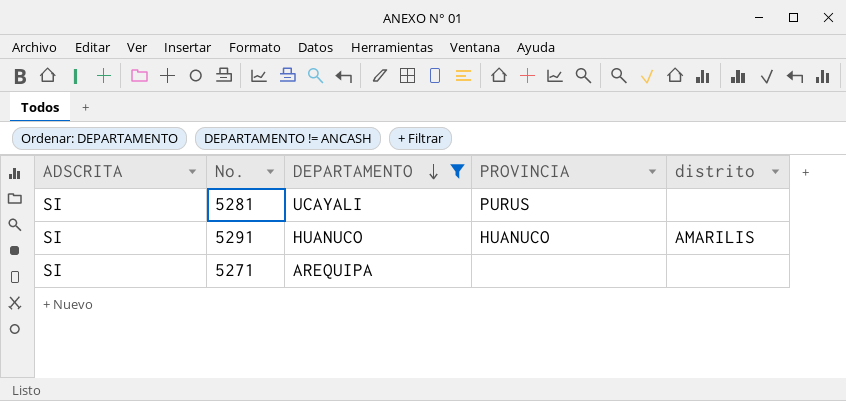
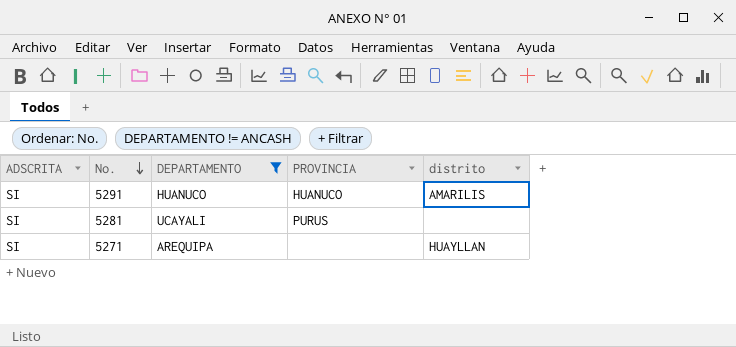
row order: DEPARTAMENTO descending -> No. descending
5271 | distrito: none -> HUAYLLAN

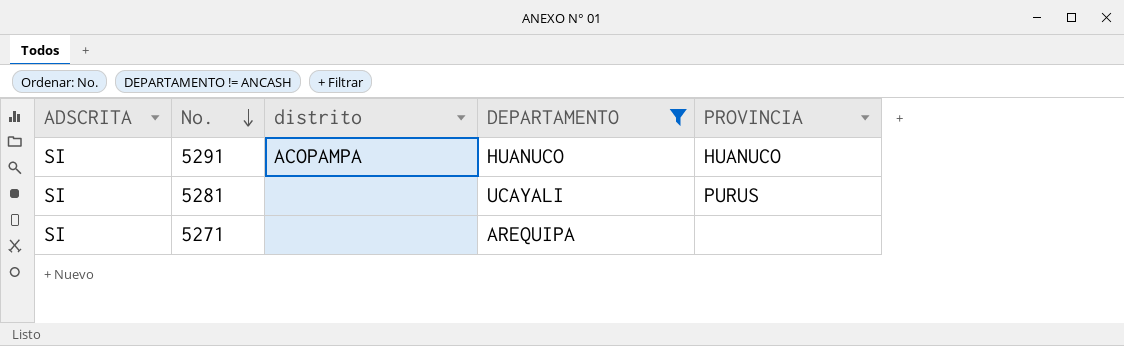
column distrito | position: 5 -> 3
5291 | distrito: AMARILIS -> ACOPAMPA
5271 | distrito: HUAYLLAN -> none

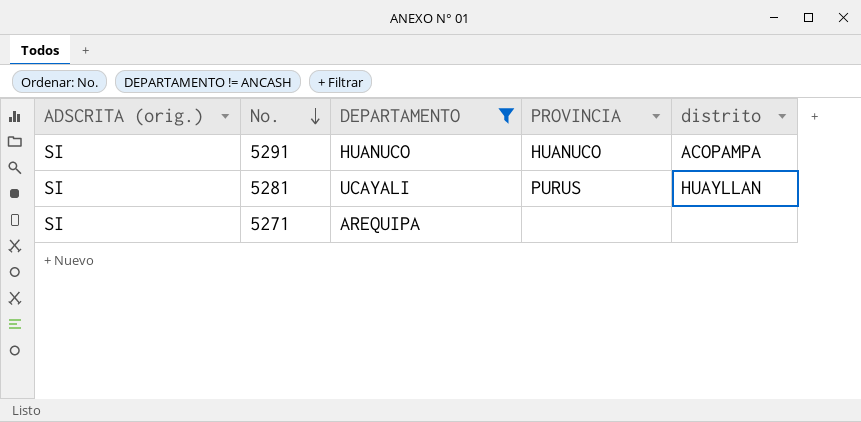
column name: ADSCRITA -> ADSCRITA (orig.)
column distrito | position: 3 -> 5
5281 | distrito: none -> HUAYLLAN

